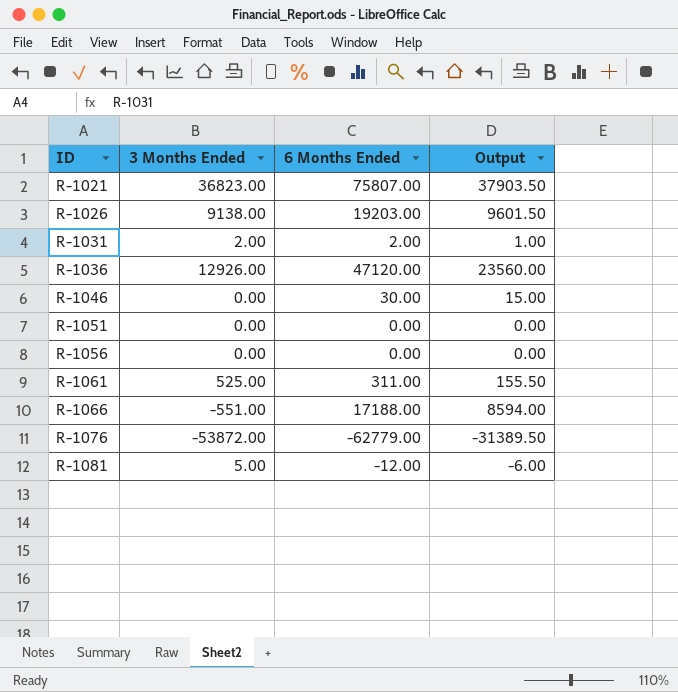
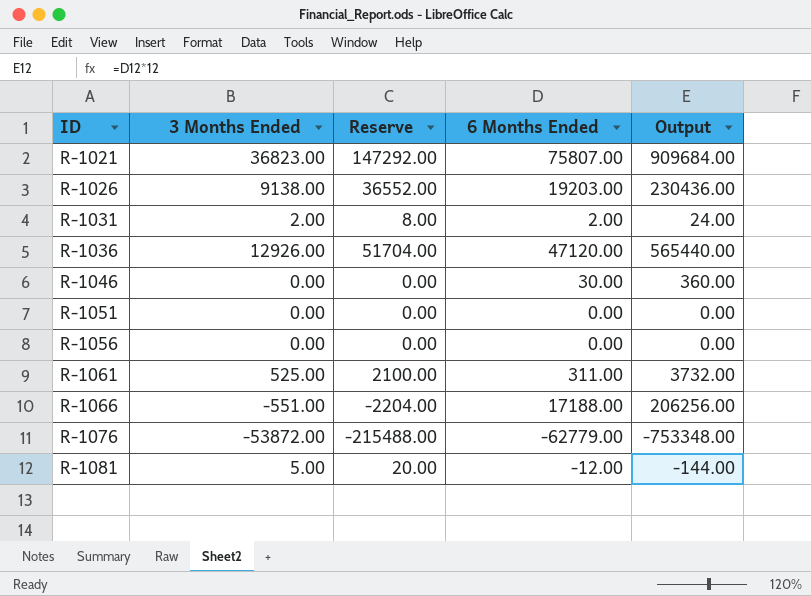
column Reserve | formula: none -> [3 Months Ended] * 4
column Output | formula: [6 Months Ended] * 0.5 -> [6 Months Ended] * 12

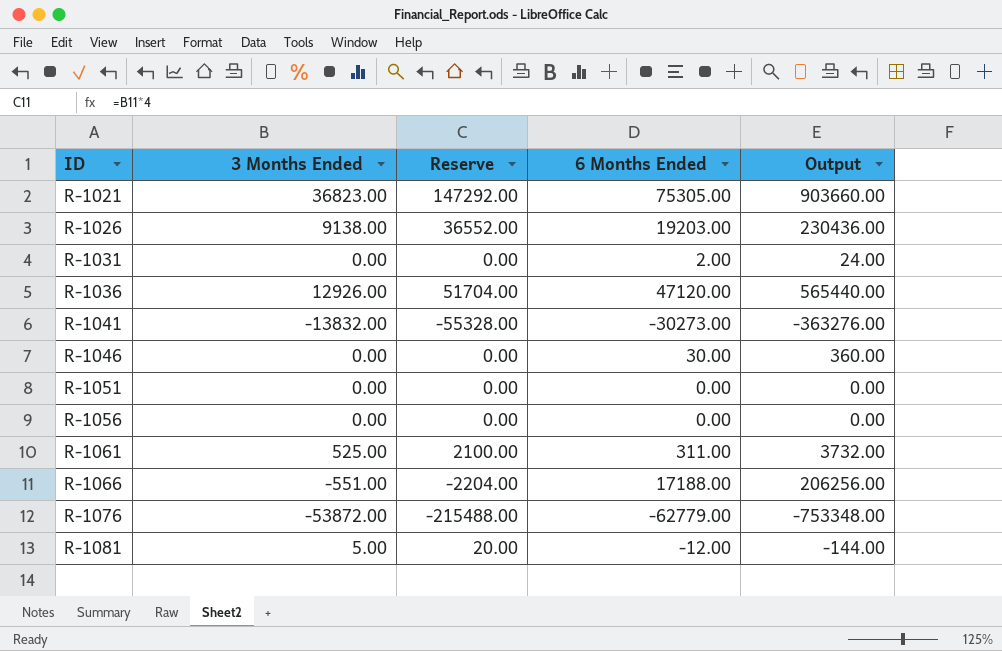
R-1021 | 6 Months Ended: 75807.00 -> 75305.00
R-1021 | Output: 909684.00 -> 903660.00
R-1031 | 3 Months Ended: 2.00 -> 0.00
R-1031 | Reserve: 8.00 -> 0.00
row R-1041: none -> -13832.00 | -55328.00 | -30273.00 | -363276.00

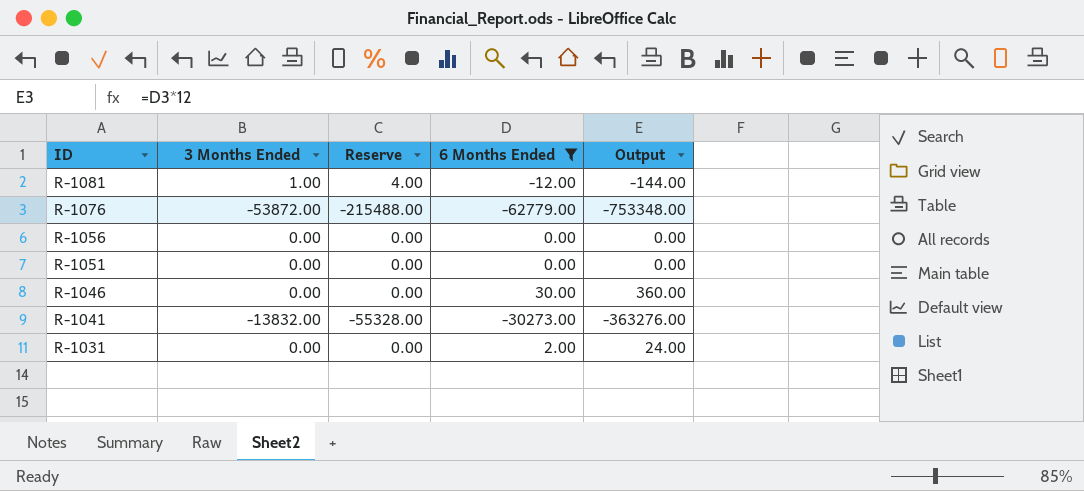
filter: none -> 6 Months Ended <= 30.00
row order: ID ascending -> ID descending
R-1081 | 3 Months Ended: 5.00 -> 1.00
R-1081 | Reserve: 20.00 -> 4.00

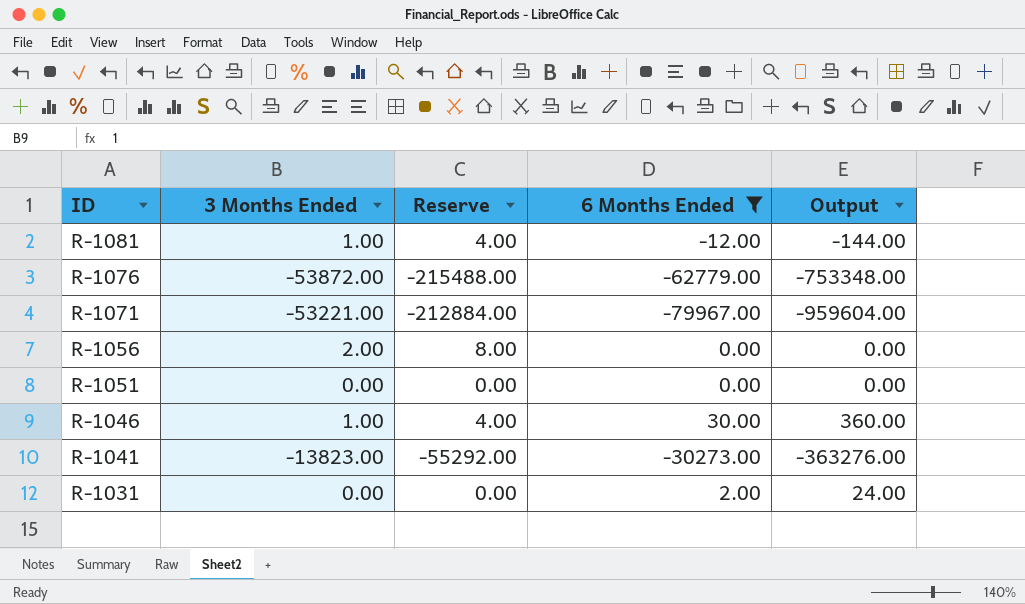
row R-1071: none -> -53221.00 | -212884.00 | -79967.00 | -959604.00
R-1056 | 3 Months Ended: 0.00 -> 2.00
R-1056 | Reserve: 0.00 -> 8.00
R-1046 | 3 Months Ended: 0.00 -> 1.00
R-1046 | Reserve: 0.00 -> 4.00
R-1041 | 3 Months Ended: -13832.00 -> -13823.00
R-1041 | Reserve: -55328.00 -> -55292.00

